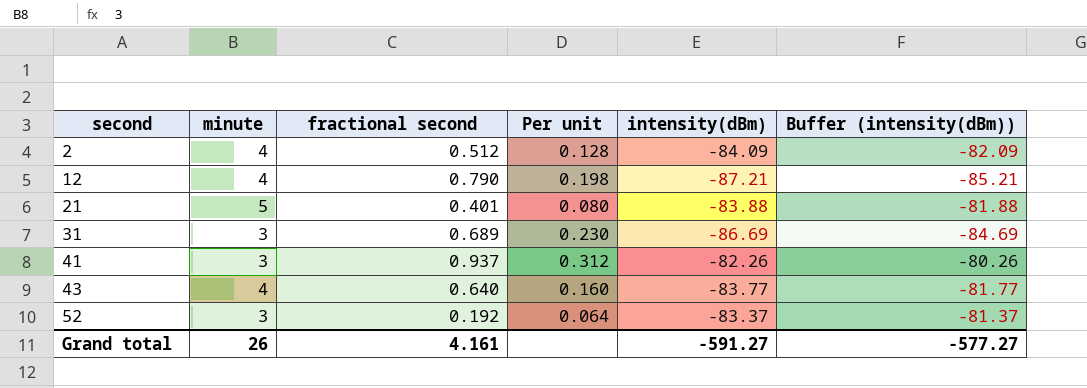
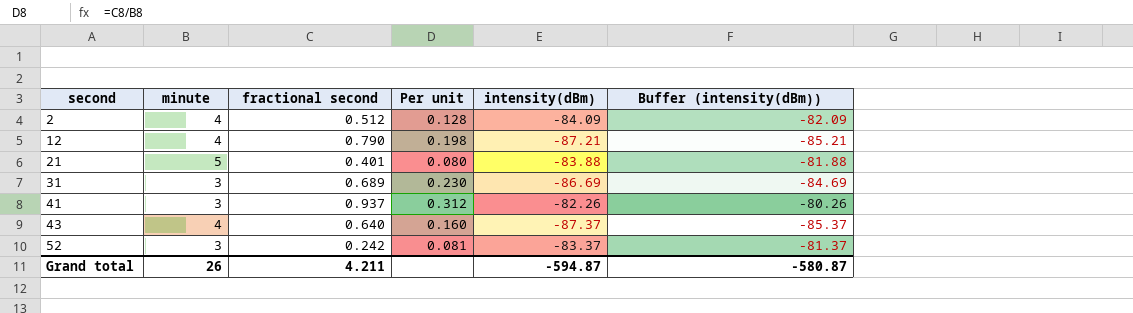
43 | intensity(dBm): -83.77 -> -87.37
43 | Buffer (intensity(dBm)): -81.77 -> -85.37
52 | fractional second: 0.192 -> 0.242
52 | Per unit: 0.064 -> 0.081
Grand total | fractional second: 4.161 -> 4.211
Grand total | intensity(dBm): -591.27 -> -594.87
Grand total | Buffer (intensity(dBm)): -577.27 -> -580.87

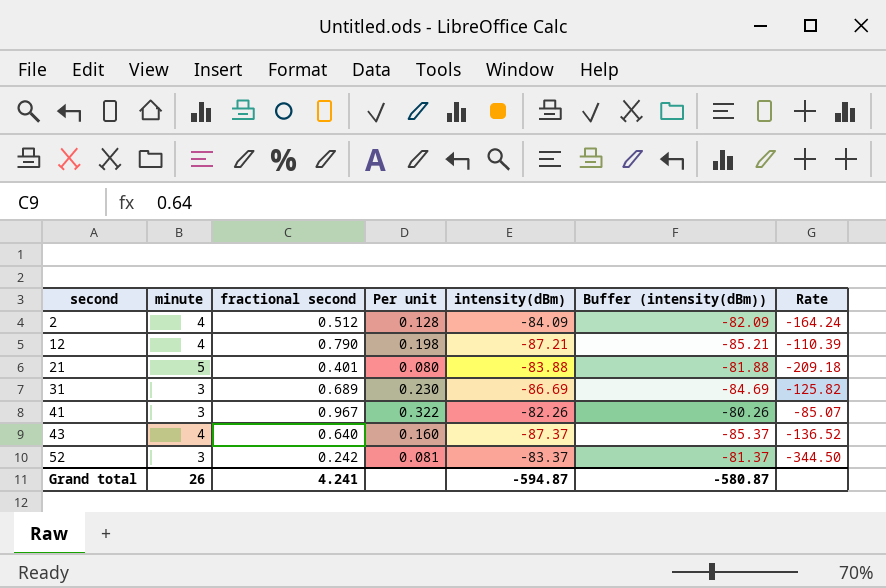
column Rate | formula: none -> [intensity(dBm)] / [fractional second]
41 | fractional second: 0.937 -> 0.967
41 | Per unit: 0.312 -> 0.322
Grand total | fractional second: 4.211 -> 4.241

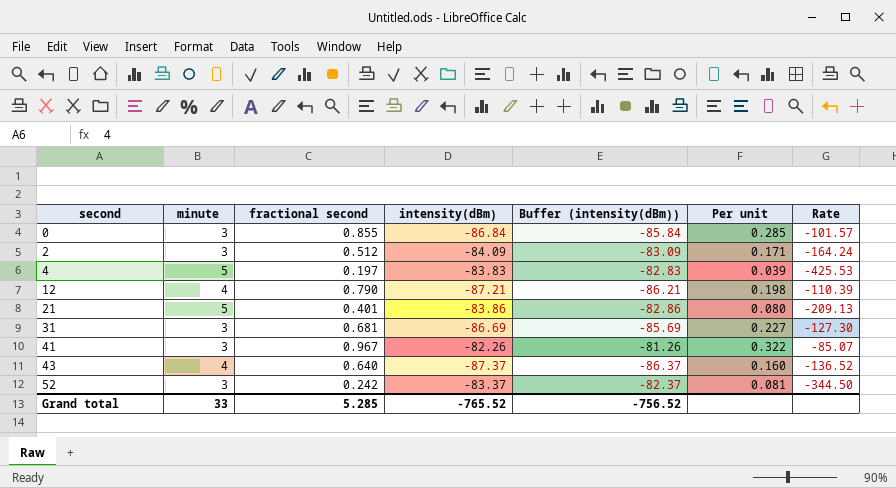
column Buffer (intensity(dBm)) | formula: [intensity(dBm)] + 2 -> [intensity(dBm)] + 1
column Per unit | position: 4 -> 6
row 0: none -> 3 | 0.855 | -86.84 | -85.84 | 0.285 | -101.57
2 | minute: 4 -> 3
2 | Per unit: 0.128 -> 0.171
row 4: none -> 5 | 0.197 | -83.83 | -82.83 | 0.039 | -425.53
21 | intensity(dBm): -83.88 -> -83.86
21 | Rate: -209.18 -> -209.13
31 | fractional second: 0.689 -> 0.681
31 | Per unit: 0.230 -> 0.227
31 | Rate: -125.82 -> -127.30
Grand total | minute: 26 -> 33
Grand total | fractional second: 4.241 -> 5.285
Grand total | intensity(dBm): -594.87 -> -765.52
Grand total | Buffer (intensity(dBm)): -580.87 -> -756.52

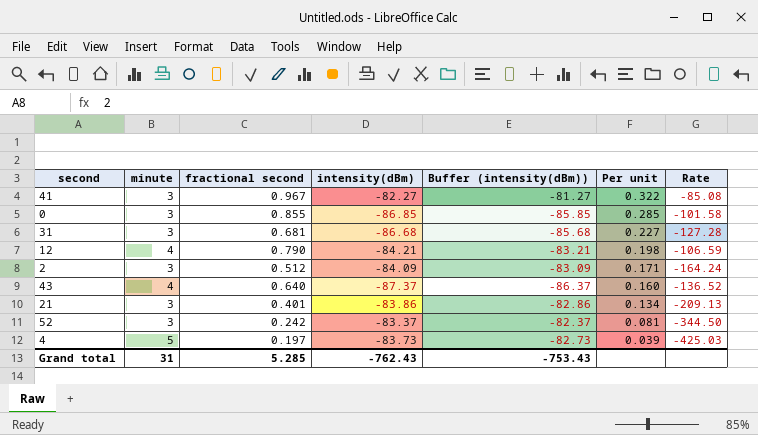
row order: second ascending -> Per unit descending
41 | intensity(dBm): -82.26 -> -82.27
41 | Buffer (intensity(dBm)): -81.26 -> -81.27
41 | Rate: -85.07 -> -85.08
0 | intensity(dBm): -86.84 -> -86.85
0 | Buffer (intensity(dBm)): -85.84 -> -85.85
0 | Rate: -101.57 -> -101.58
31 | intensity(dBm): -86.69 -> -86.68
31 | Buffer (intensity(dBm)): -85.69 -> -85.68
31 | Rate: -127.30 -> -127.28
12 | intensity(dBm): -87.21 -> -84.21
12 | Buffer (intensity(dBm)): -86.21 -> -83.21
12 | Rate: -110.39 -> -106.59
21 | minute: 5 -> 3
21 | Per unit: 0.080 -> 0.134
4 | intensity(dBm): -83.83 -> -83.73
4 | Buffer (intensity(dBm)): -82.83 -> -82.73
4 | Rate: -425.53 -> -425.03
Grand total | minute: 33 -> 31
Grand total | intensity(dBm): -765.52 -> -762.43
Grand total | Buffer (intensity(dBm)): -756.52 -> -753.43

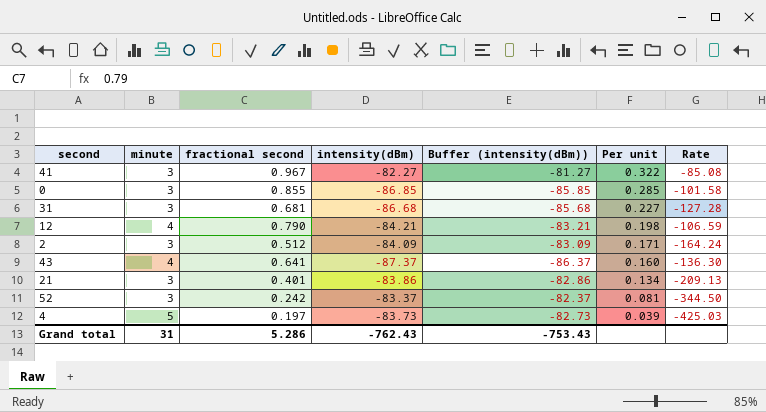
43 | fractional second: 0.640 -> 0.641
43 | Rate: -136.52 -> -136.30
Grand total | fractional second: 5.285 -> 5.286

